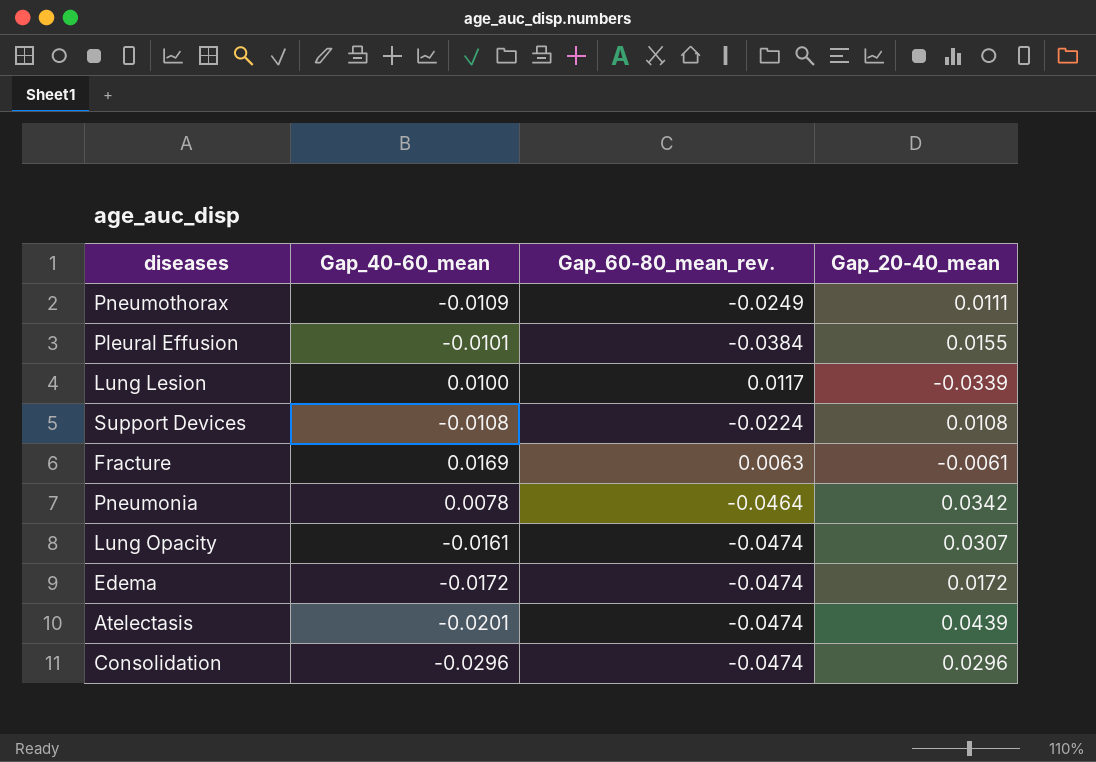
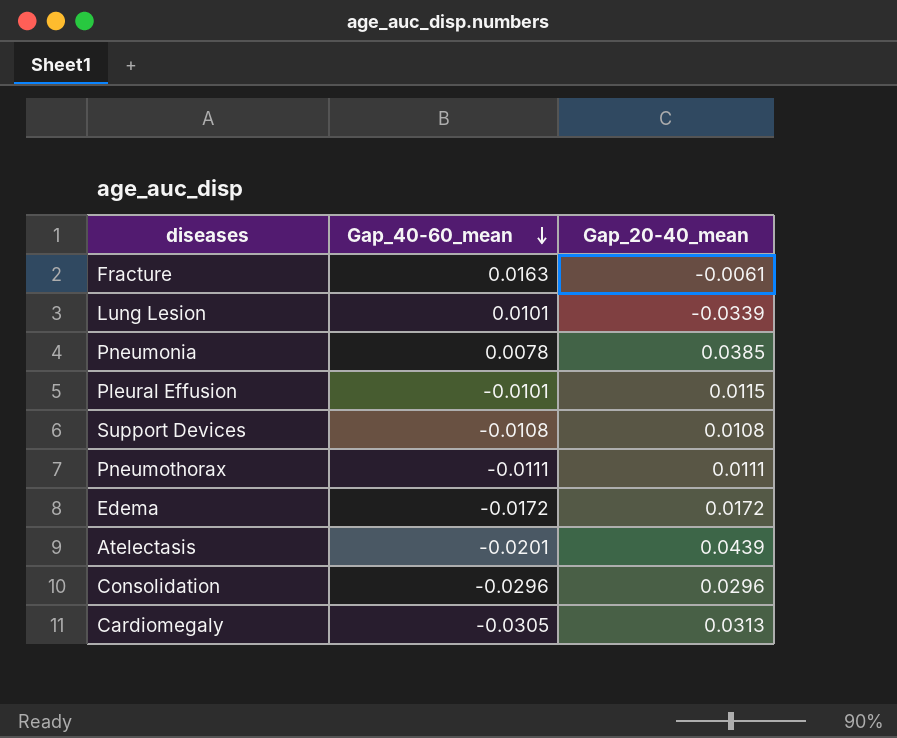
row order: none -> Gap_40-60_mean descending
column Gap_60-80_mean_rev. | position: 3 -> none
row Lung Opacity: -0.0161 | -0.0474 | 0.0307 -> none
Fracture | Gap_40-60_mean: 0.0169 -> 0.0163
Lung Lesion | Gap_40-60_mean: 0.0100 -> 0.0101
Pneumonia | Gap_20-40_mean: 0.0342 -> 0.0385
Pleural Effusion | Gap_20-40_mean: 0.0155 -> 0.0115
Pneumothorax | Gap_40-60_mean: -0.0109 -> -0.0111
row Cardiomegaly: none -> -0.0305 | 0.0313

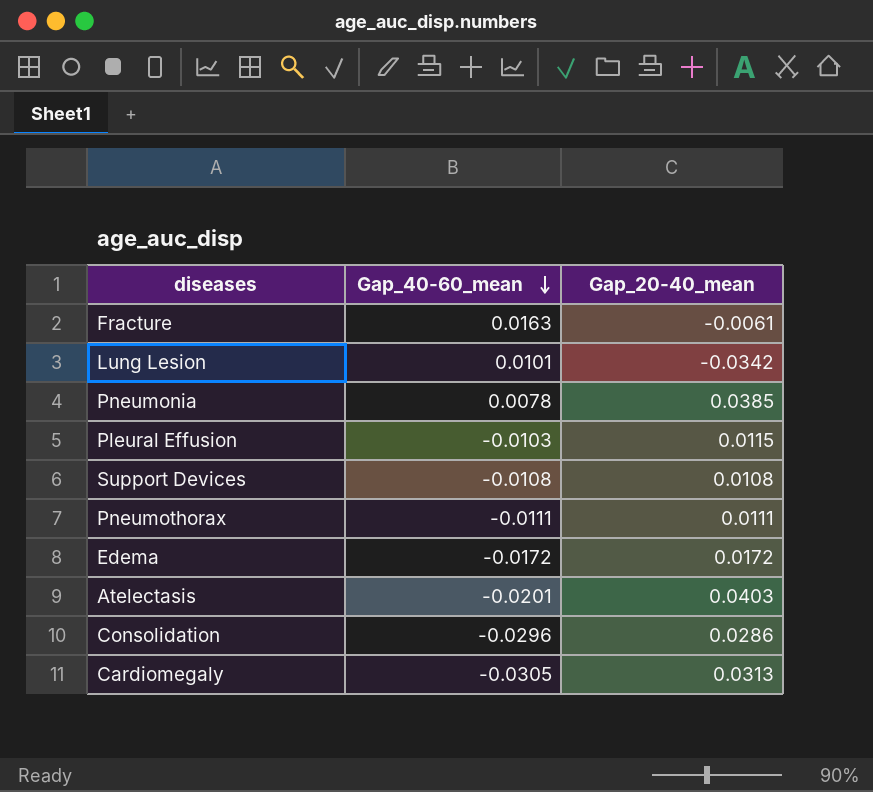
Lung Lesion | Gap_20-40_mean: -0.0339 -> -0.0342
Pleural Effusion | Gap_40-60_mean: -0.0101 -> -0.0103
Atelectasis | Gap_20-40_mean: 0.0439 -> 0.0403
Consolidation | Gap_20-40_mean: 0.0296 -> 0.0286

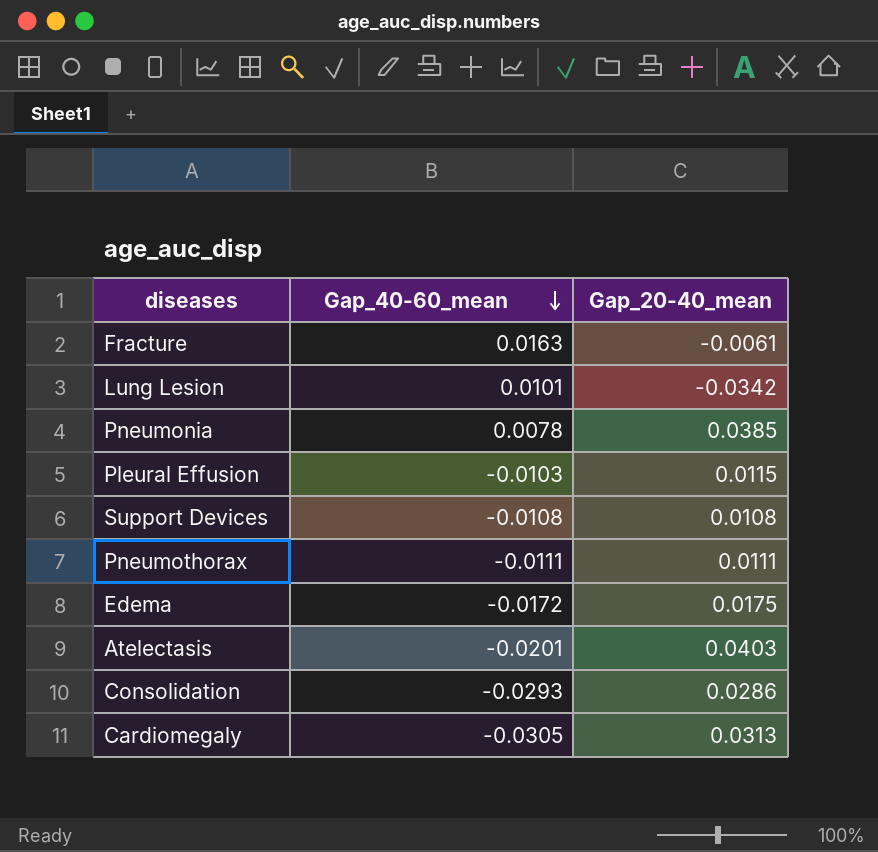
Edema | Gap_20-40_mean: 0.0172 -> 0.0175
Consolidation | Gap_40-60_mean: -0.0296 -> -0.0293

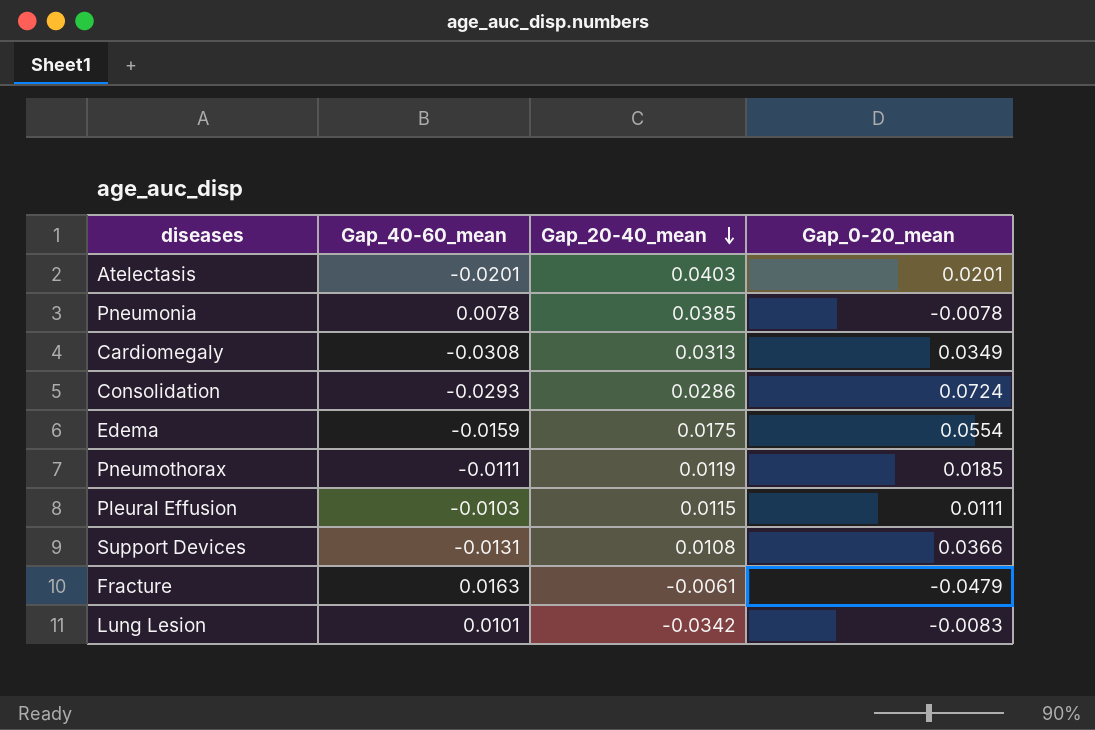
row order: Gap_40-60_mean descending -> Gap_20-40_mean descending
column Gap_0-20_mean | position: none -> 4
Cardiomegaly | Gap_40-60_mean: -0.0305 -> -0.0308
Edema | Gap_40-60_mean: -0.0172 -> -0.0159
Pneumothorax | Gap_20-40_mean: 0.0111 -> 0.0119
Support Devices | Gap_40-60_mean: -0.0108 -> -0.0131

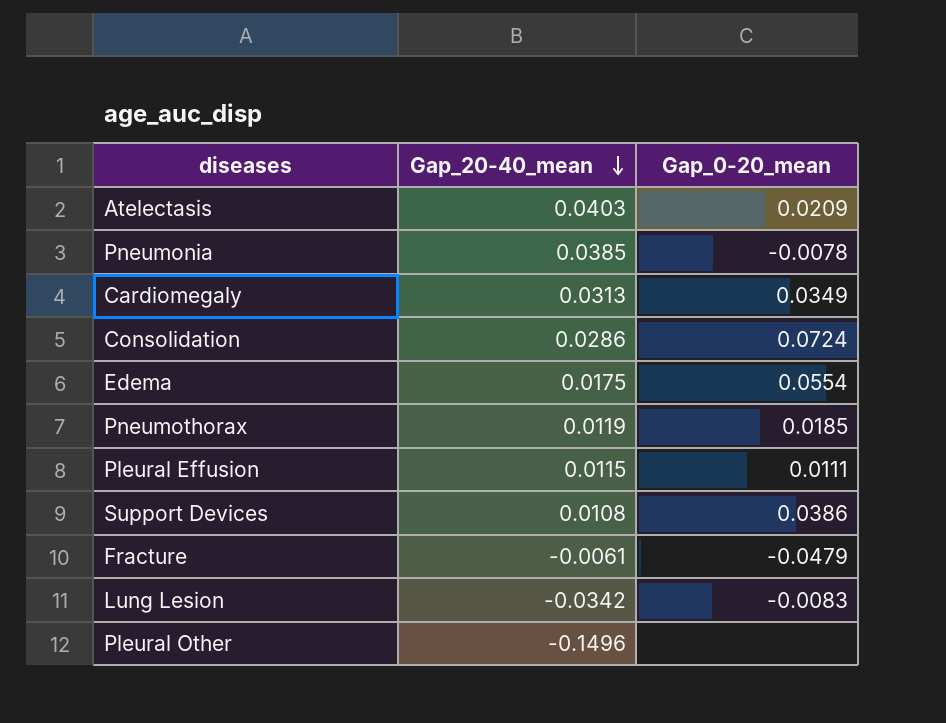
column Gap_40-60_mean | position: 2 -> none
Atelectasis | Gap_0-20_mean: 0.0201 -> 0.0209
Support Devices | Gap_0-20_mean: 0.0366 -> 0.0386
row Pleural Other: none -> -0.1496 | none

